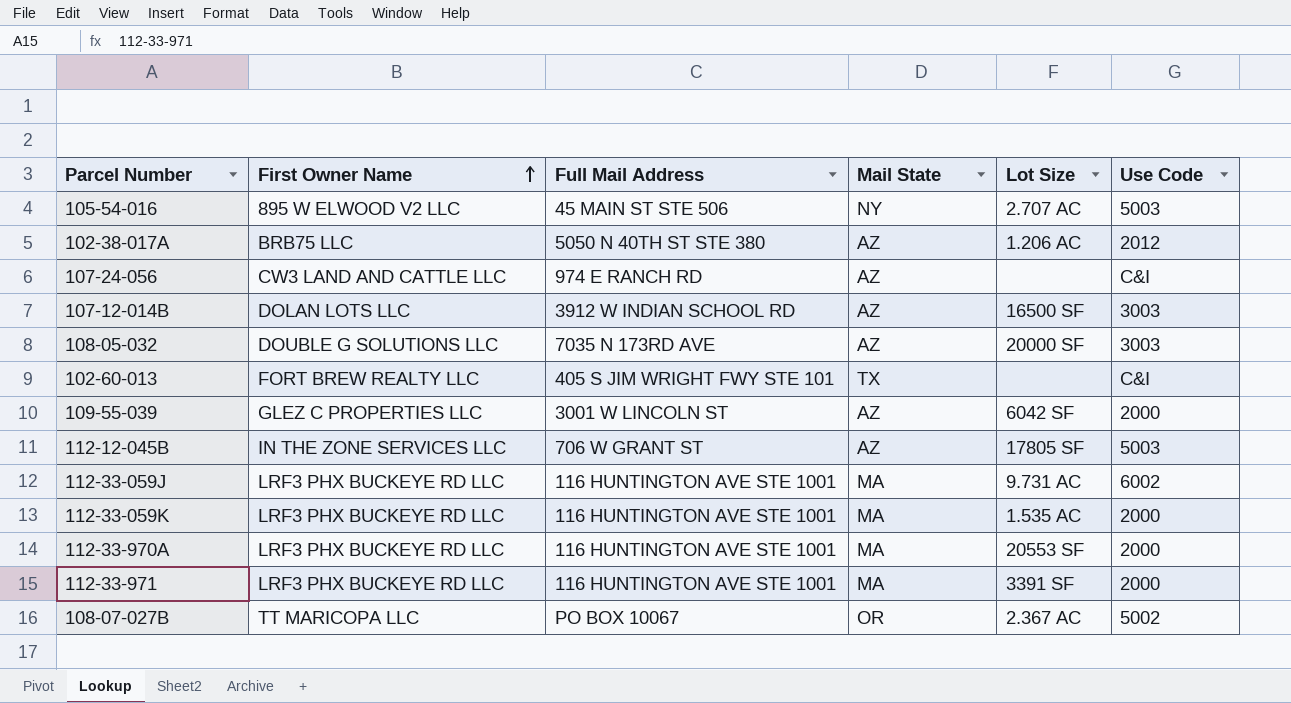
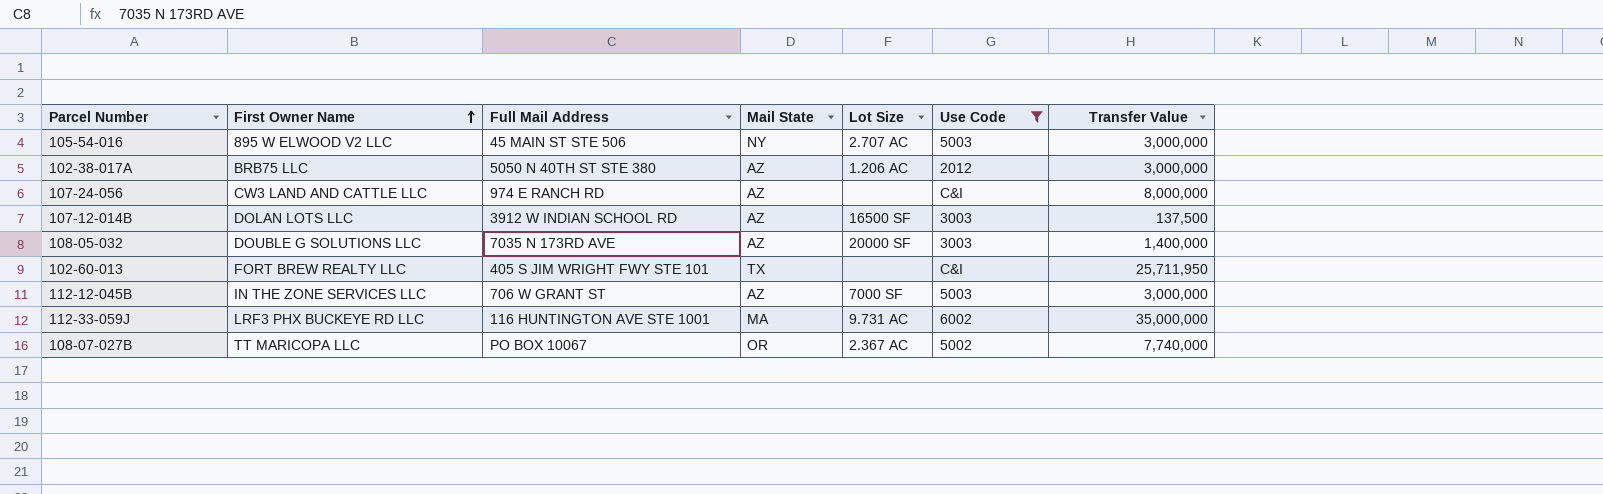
filter: none -> Use Code != 2000
column Transfer Value | position: none -> 7
112-12-045B | Lot Size: 17805 SF -> 7000 SF

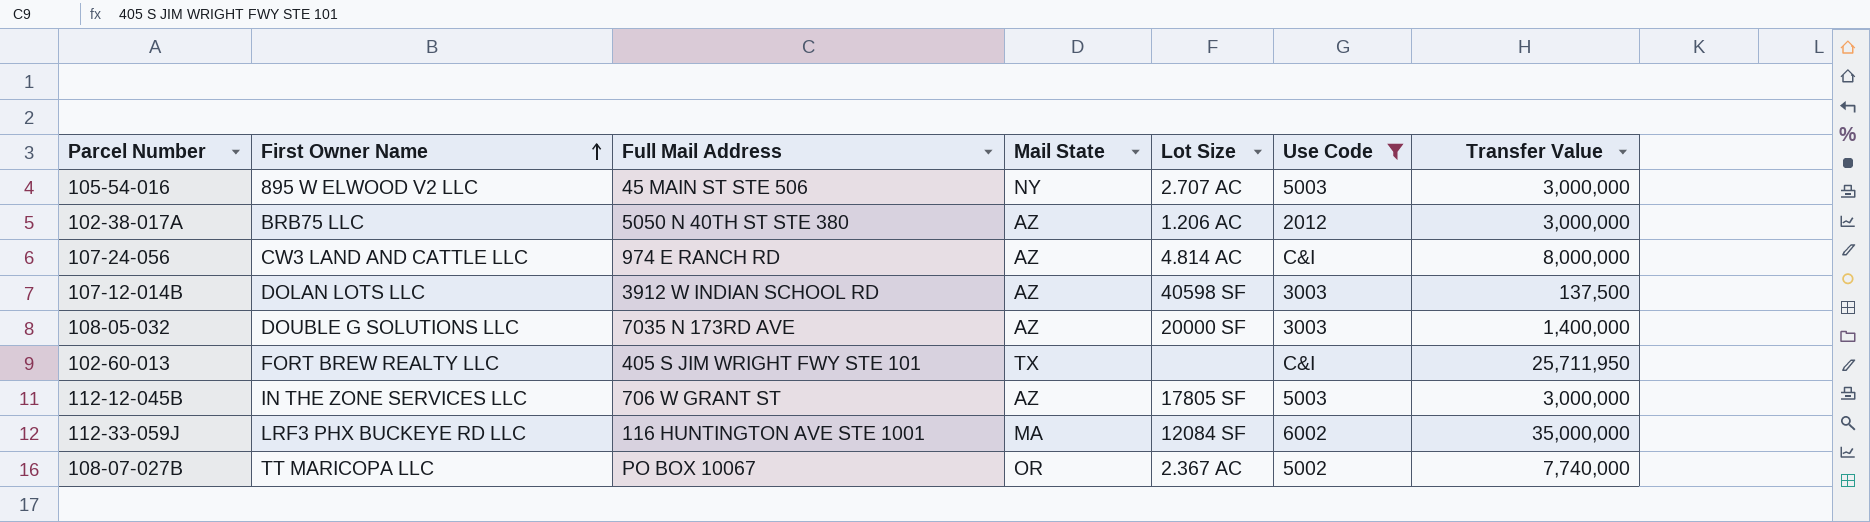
107-24-056 | Lot Size: none -> 4.814 AC
107-12-014B | Lot Size: 16500 SF -> 40598 SF
112-12-045B | Lot Size: 7000 SF -> 17805 SF
112-33-059J | Lot Size: 9.731 AC -> 12084 SF

